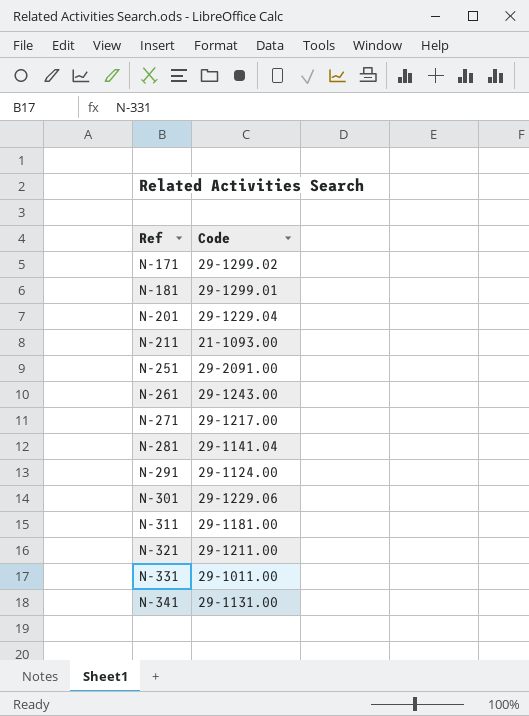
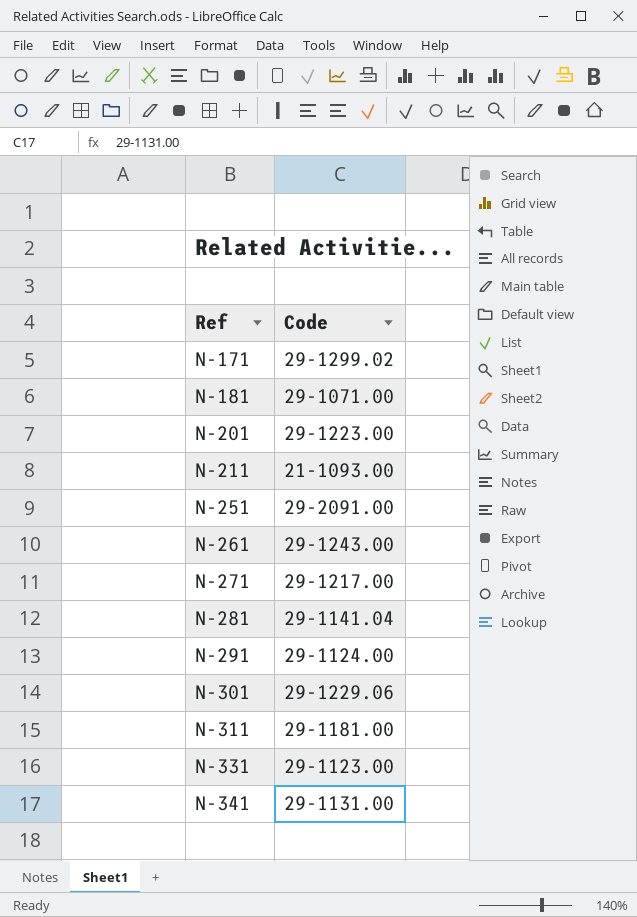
row N-321: 29-1211.00 -> none
N-181 | Code: 29-1299.01 -> 29-1071.00
N-201 | Code: 29-1229.04 -> 29-1223.00
N-331 | Code: 29-1011.00 -> 29-1123.00

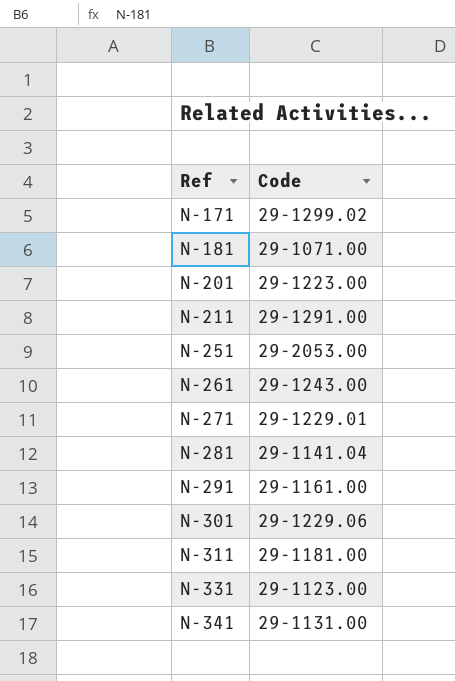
N-211 | Code: 21-1093.00 -> 29-1291.00
N-251 | Code: 29-2091.00 -> 29-2053.00
N-271 | Code: 29-1217.00 -> 29-1229.01
N-291 | Code: 29-1124.00 -> 29-1161.00

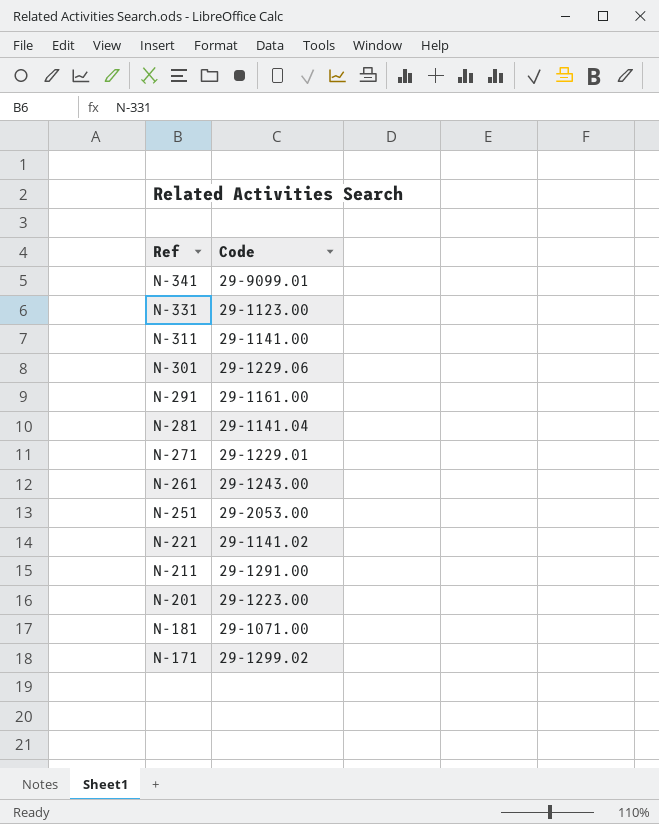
row order: Ref ascending -> Ref descending
N-341 | Code: 29-1131.00 -> 29-9099.01
N-311 | Code: 29-1181.00 -> 29-1141.00
row N-221: none -> 29-1141.02

